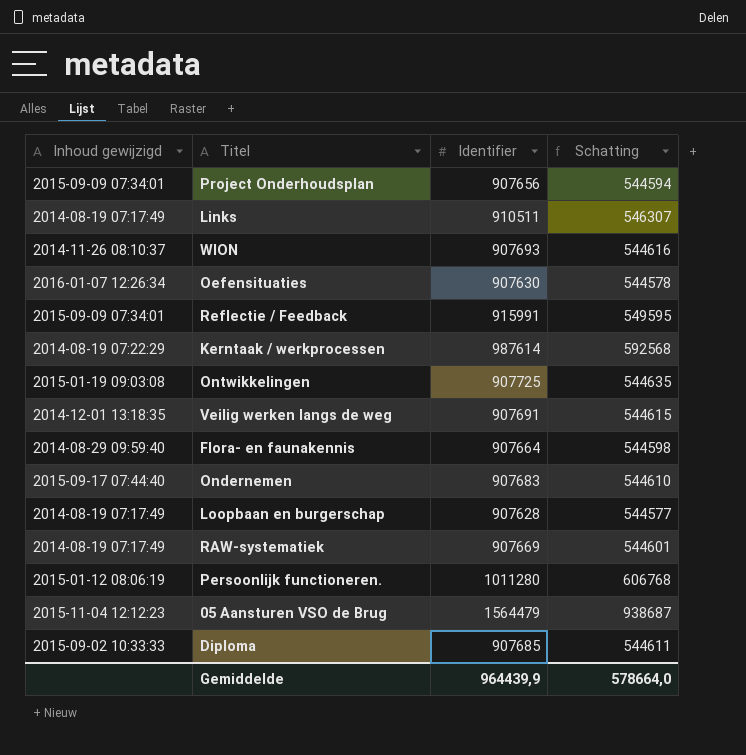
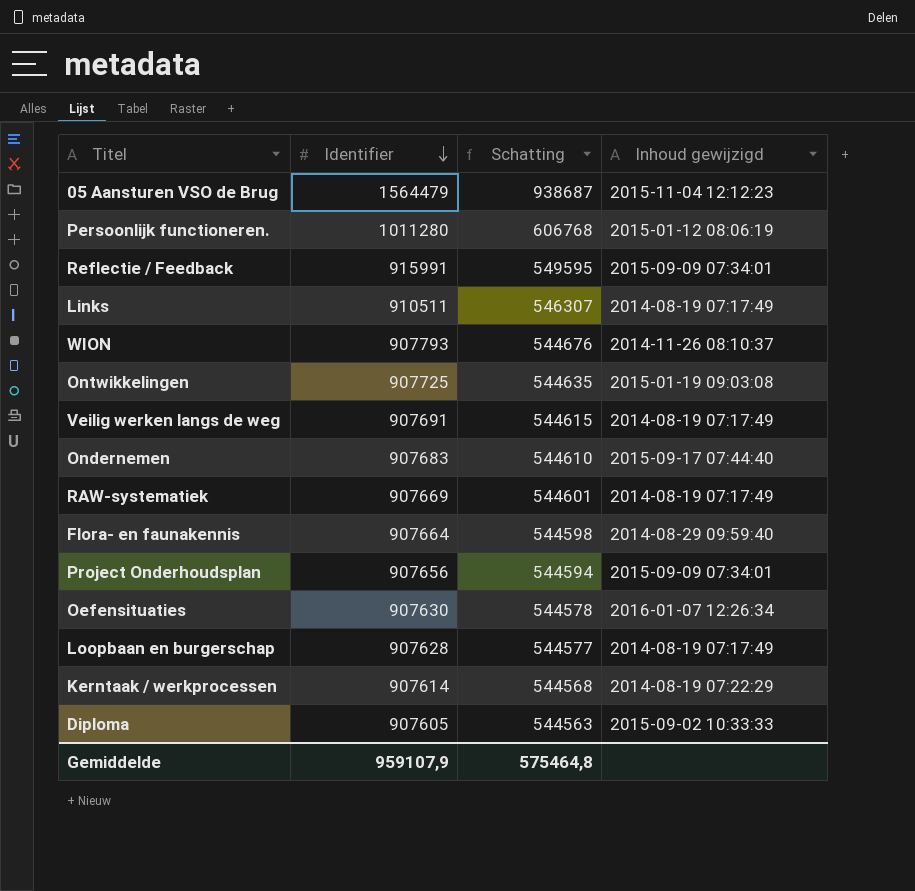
row order: none -> Identifier descending
column Inhoud gewijzigd | position: 1 -> 4
WION | Identifier: 907693 -> 907793
WION | Schatting: 544616 -> 544676
Veilig werken langs de weg | Inhoud gewijzigd: 2014-12-01 13:18:35 -> 2014-08-19 07:17:49
Kerntaak / werkprocessen | Identifier: 987614 -> 907614
Kerntaak / werkprocessen | Schatting: 592568 -> 544568
Diploma | Identifier: 907685 -> 907605
Diploma | Schatting: 544611 -> 544563
Gemiddelde | Identifier: 964439,9 -> 959107,9
Gemiddelde | Schatting: 578664,0 -> 575464,8

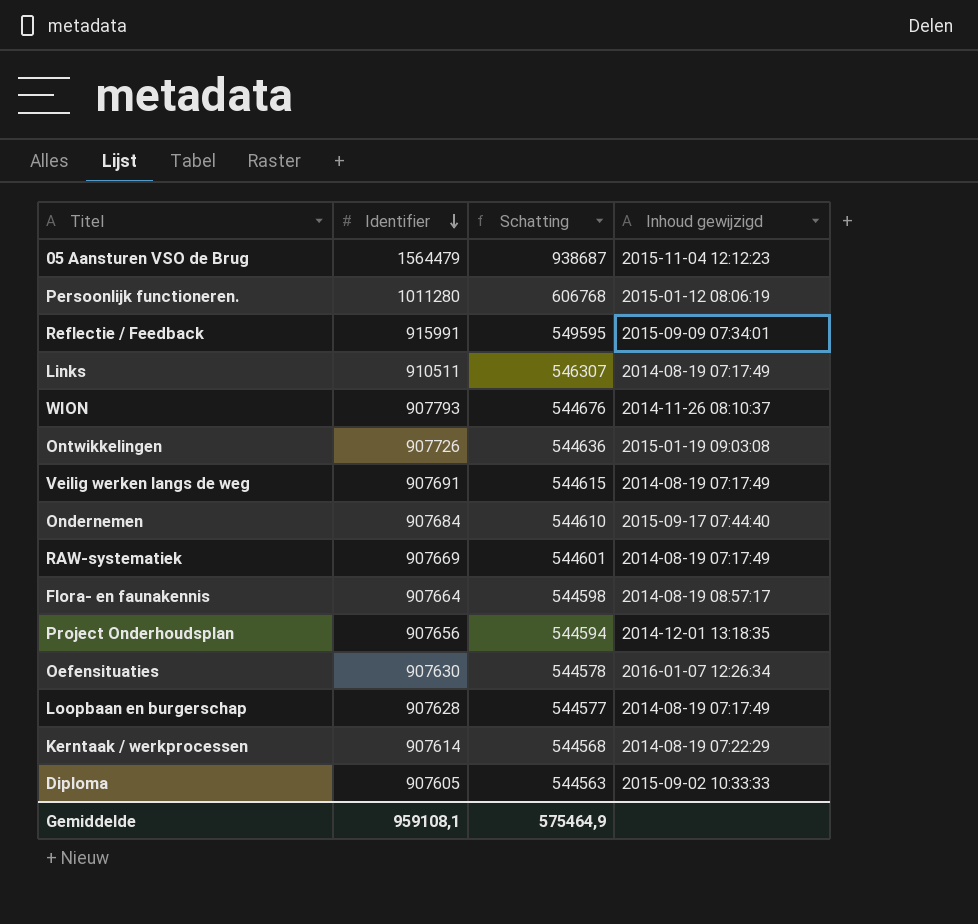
Ontwikkelingen | Identifier: 907725 -> 907726
Ontwikkelingen | Schatting: 544635 -> 544636
Ondernemen | Identifier: 907683 -> 907684
Flora- en faunakennis | Inhoud gewijzigd: 2014-08-29 09:59:40 -> 2014-08-19 08:57:17
Project Onderhoudsplan | Inhoud gewijzigd: 2015-09-09 07:34:01 -> 2014-12-01 13:18:35
Gemiddelde | Identifier: 959107,9 -> 959108,1
Gemiddelde | Schatting: 575464,8 -> 575464,9

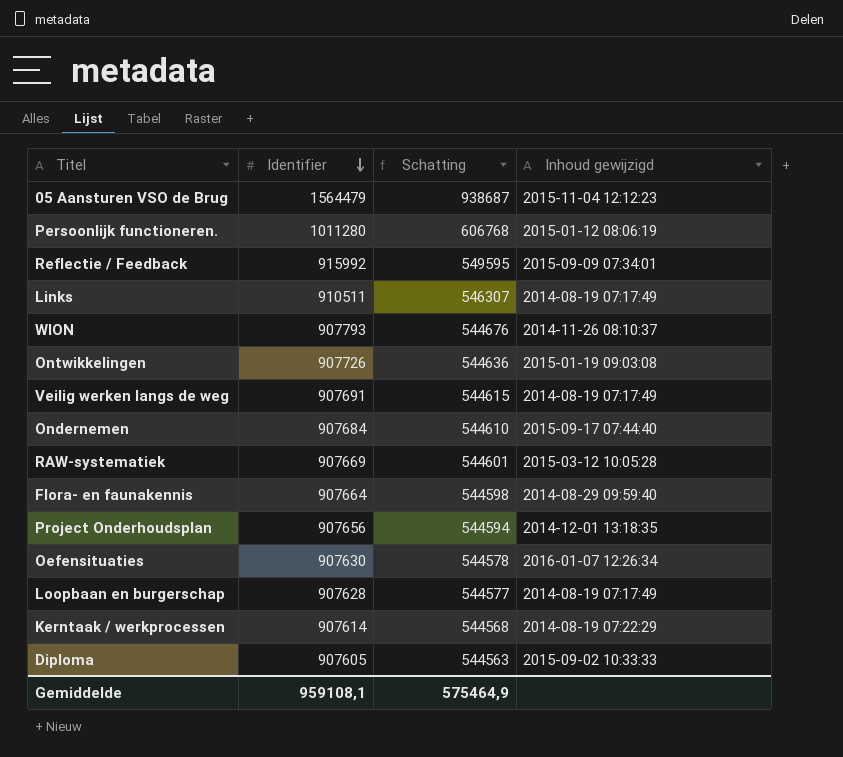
Reflectie / Feedback | Identifier: 915991 -> 915992
RAW-systematiek | Inhoud gewijzigd: 2014-08-19 07:17:49 -> 2015-03-12 10:05:28
Flora- en faunakennis | Inhoud gewijzigd: 2014-08-19 08:57:17 -> 2014-08-29 09:59:40

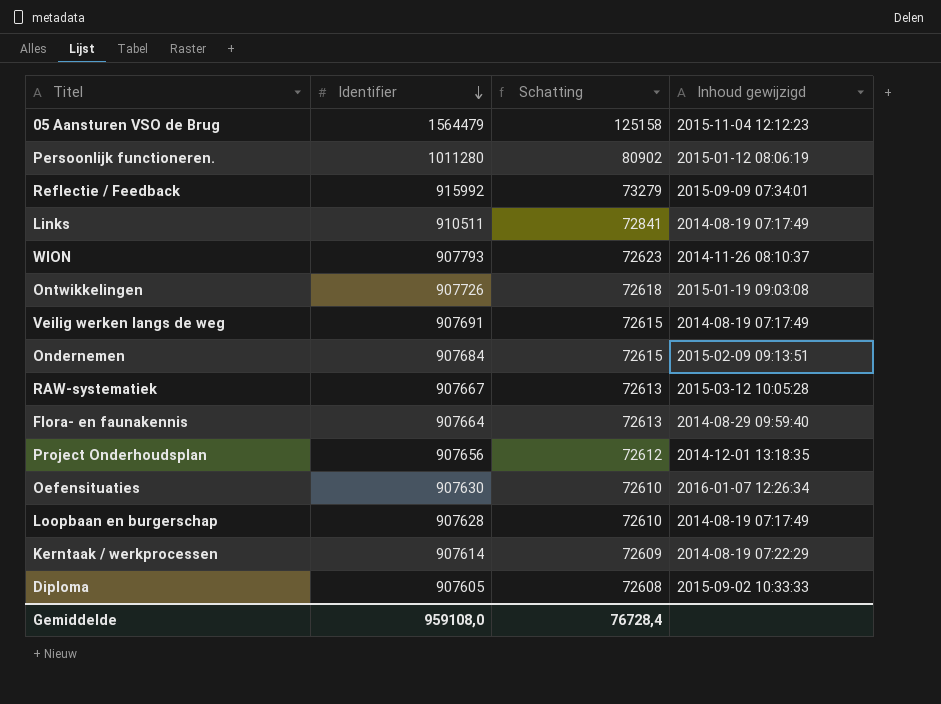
column Schatting | formula: [Identifier] * 0,6 -> [Identifier] * 0,08
Ondernemen | Inhoud gewijzigd: 2015-09-17 07:44:40 -> 2015-02-09 09:13:51
RAW-systematiek | Identifier: 907669 -> 907667
Gemiddelde | Identifier: 959108,1 -> 959108,0
Gemiddelde | Schatting: 575464,9 -> 76728,4

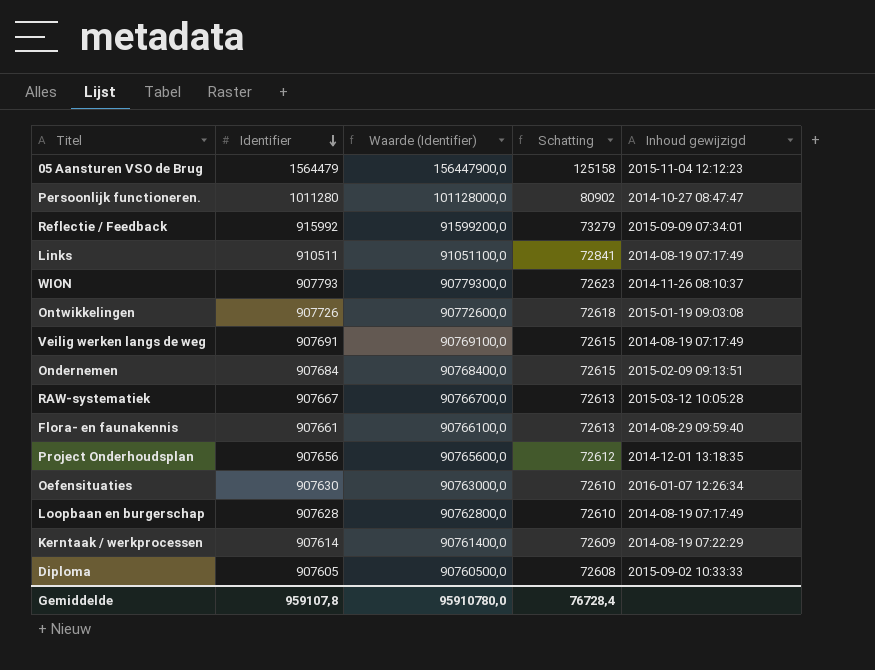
column Waarde (Identifier) | formula: none -> [Identifier] * 100
Persoonlijk functioneren. | Inhoud gewijzigd: 2015-01-12 08:06:19 -> 2014-10-27 08:47:47
Flora- en faunakennis | Identifier: 907664 -> 907661
Gemiddelde | Identifier: 959108,0 -> 959107,8

